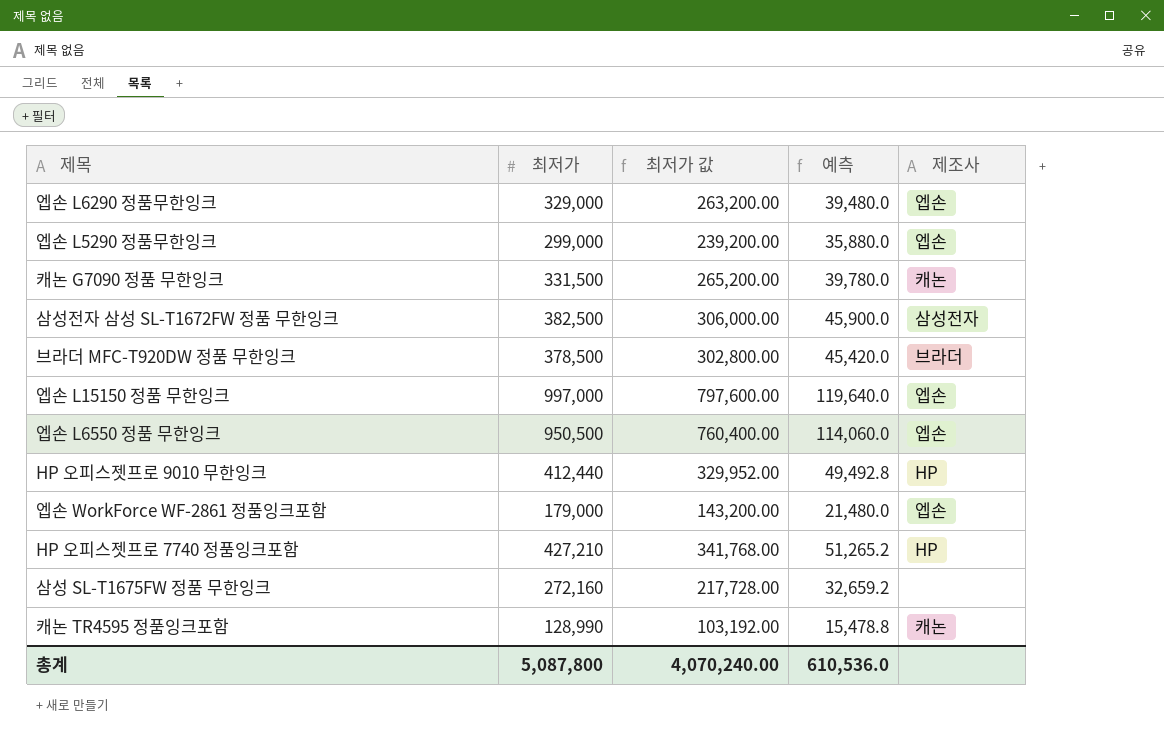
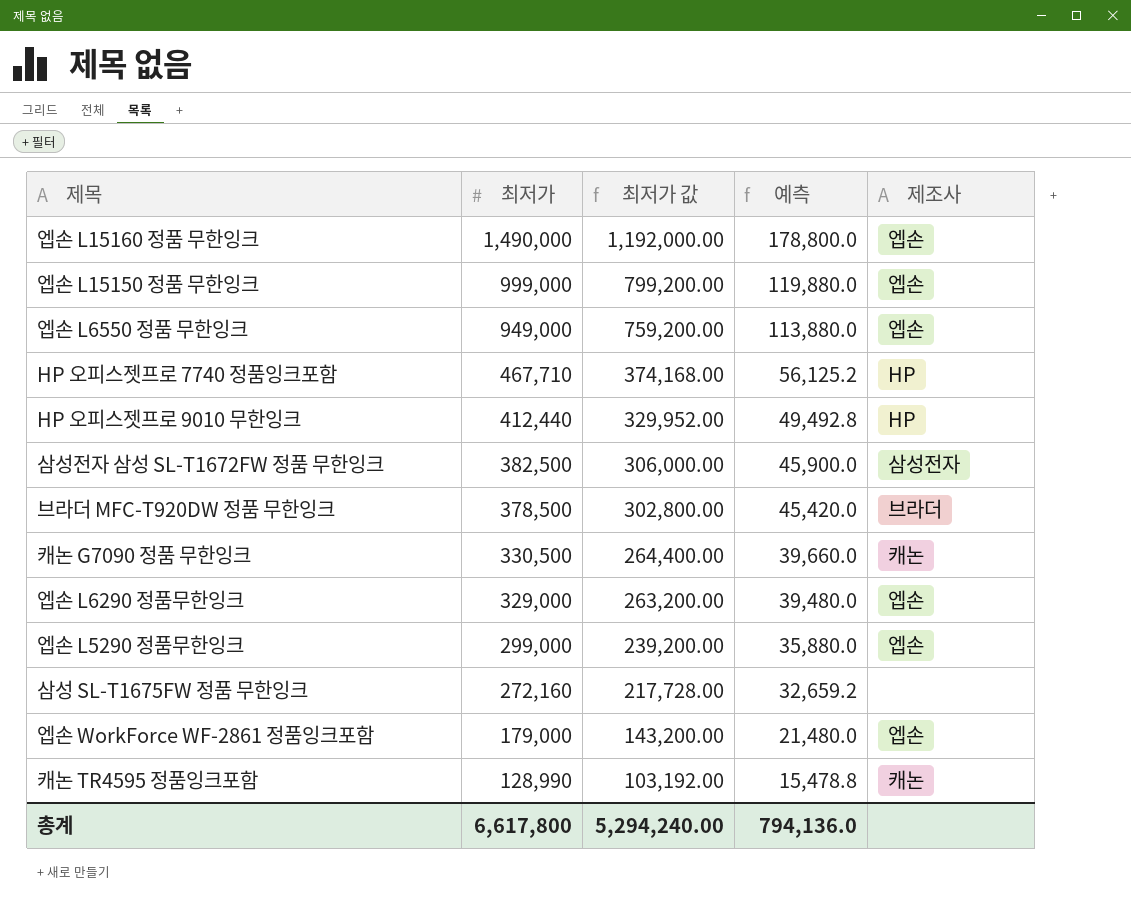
row order: none -> 최저가 descending
row 엡손 L15160 정품 무한잉크: none -> 1,490,000 | 1,192,000.00 | 178,800.0 | 엡손
엡손 L15150 정품 무한잉크 | 최저가: 997,000 -> 999,000
엡손 L15150 정품 무한잉크 | 최저가 값: 797,600.00 -> 799,200.00
엡손 L15150 정품 무한잉크 | 예측: 119,640.0 -> 119,880.0
엡손 L6550 정품 무한잉크 | 최저가: 950,500 -> 949,000
엡손 L6550 정품 무한잉크 | 최저가 값: 760,400.00 -> 759,200.00
엡손 L6550 정품 무한잉크 | 예측: 114,060.0 -> 113,880.0
HP 오피스젯프로 7740 정품잉크포함 | 최저가: 427,210 -> 467,710
HP 오피스젯프로 7740 정품잉크포함 | 최저가 값: 341,768.00 -> 374,168.00
HP 오피스젯프로 7740 정품잉크포함 | 예측: 51,265.2 -> 56,125.2
캐논 G7090 정품 무한잉크 | 최저가: 331,500 -> 330,500
캐논 G7090 정품 무한잉크 | 최저가 값: 265,200.00 -> 264,400.00
캐논 G7090 정품 무한잉크 | 예측: 39,780.0 -> 39,660.0
총계 | 최저가: 5,087,800 -> 6,617,800
총계 | 최저가 값: 4,070,240.00 -> 5,294,240.00
총계 | 예측: 610,536.0 -> 794,136.0

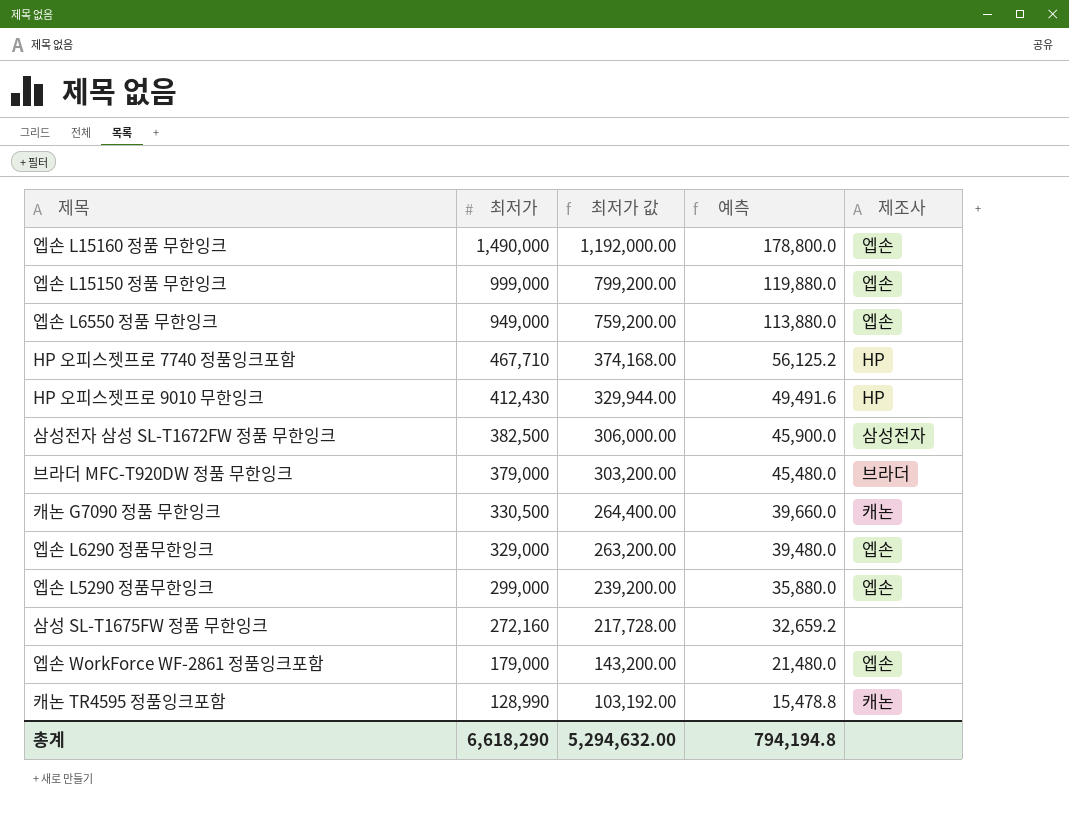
HP 오피스젯프로 9010 무한잉크 | 최저가: 412,440 -> 412,430
HP 오피스젯프로 9010 무한잉크 | 최저가 값: 329,952.00 -> 329,944.00
HP 오피스젯프로 9010 무한잉크 | 예측: 49,492.8 -> 49,491.6
브라더 MFC-T920DW 정품 무한잉크 | 최저가: 378,500 -> 379,000
브라더 MFC-T920DW 정품 무한잉크 | 최저가 값: 302,800.00 -> 303,200.00
브라더 MFC-T920DW 정품 무한잉크 | 예측: 45,420.0 -> 45,480.0
총계 | 최저가: 6,617,800 -> 6,618,290
총계 | 최저가 값: 5,294,240.00 -> 5,294,632.00
총계 | 예측: 794,136.0 -> 794,194.8

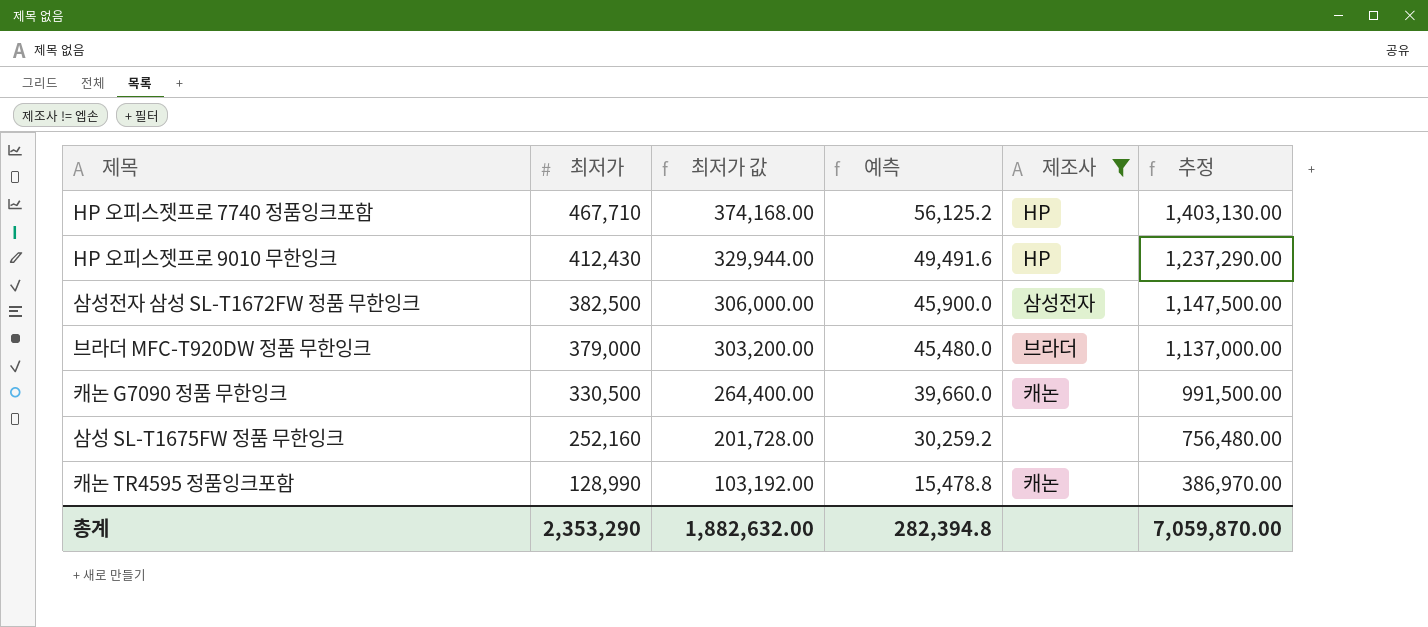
filter: none -> 제조사 != 엡손
column 추정 | formula: none -> [최저가] * 3
삼성 SL-T1675FW 정품 무한잉크 | 최저가: 272,160 -> 252,160
삼성 SL-T1675FW 정품 무한잉크 | 최저가 값: 217,728.00 -> 201,728.00
삼성 SL-T1675FW 정품 무한잉크 | 예측: 32,659.2 -> 30,259.2
총계 | 최저가: 6,618,290 -> 2,353,290
총계 | 최저가 값: 5,294,632.00 -> 1,882,632.00
총계 | 예측: 794,194.8 -> 282,394.8

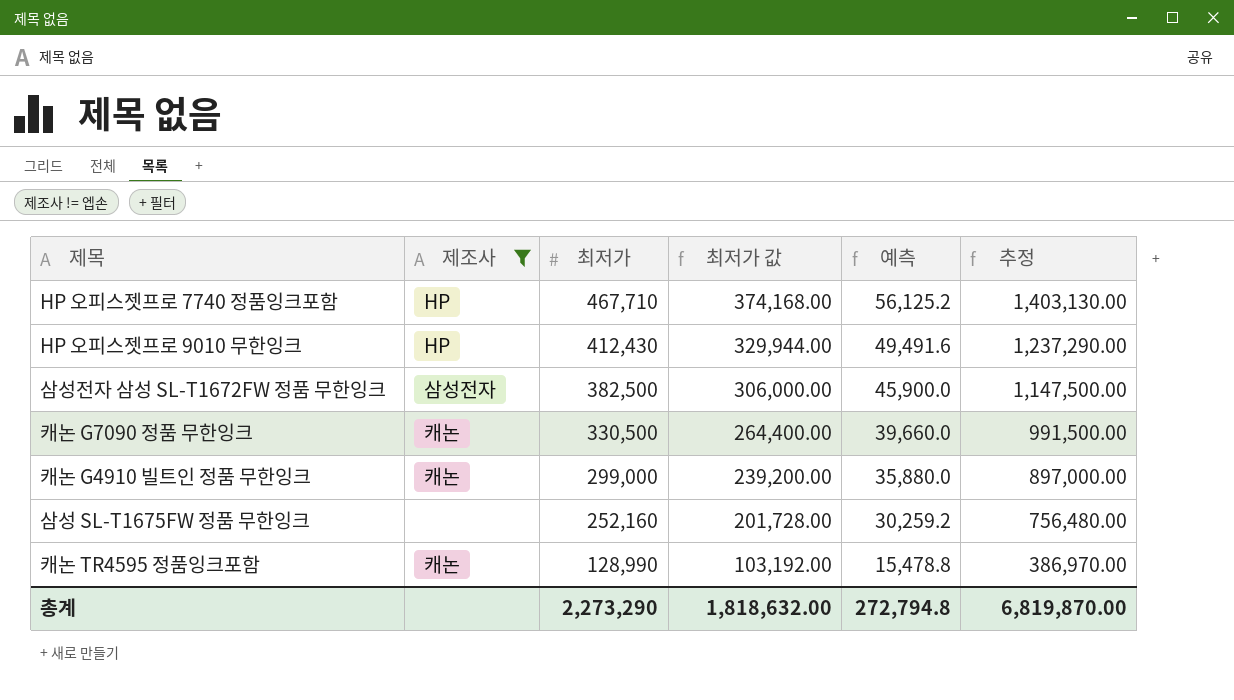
column 제조사 | position: 5 -> 2
row 브라더 MFC-T920DW 정품 무한잉크: 379,000 | 303,200.00 | 45,480.0 | 브라더 | 1,137,000.00 -> none
row 캐논 G4910 빌트인 정품 무한잉크: none -> 캐논 | 299,000 | 239,200.00 | 35,880.0 | 897,000.00
총계 | 최저가: 2,353,290 -> 2,273,290
총계 | 최저가 값: 1,882,632.00 -> 1,818,632.00
총계 | 예측: 282,394.8 -> 272,794.8
총계 | 추정: 7,059,870.00 -> 6,819,870.00

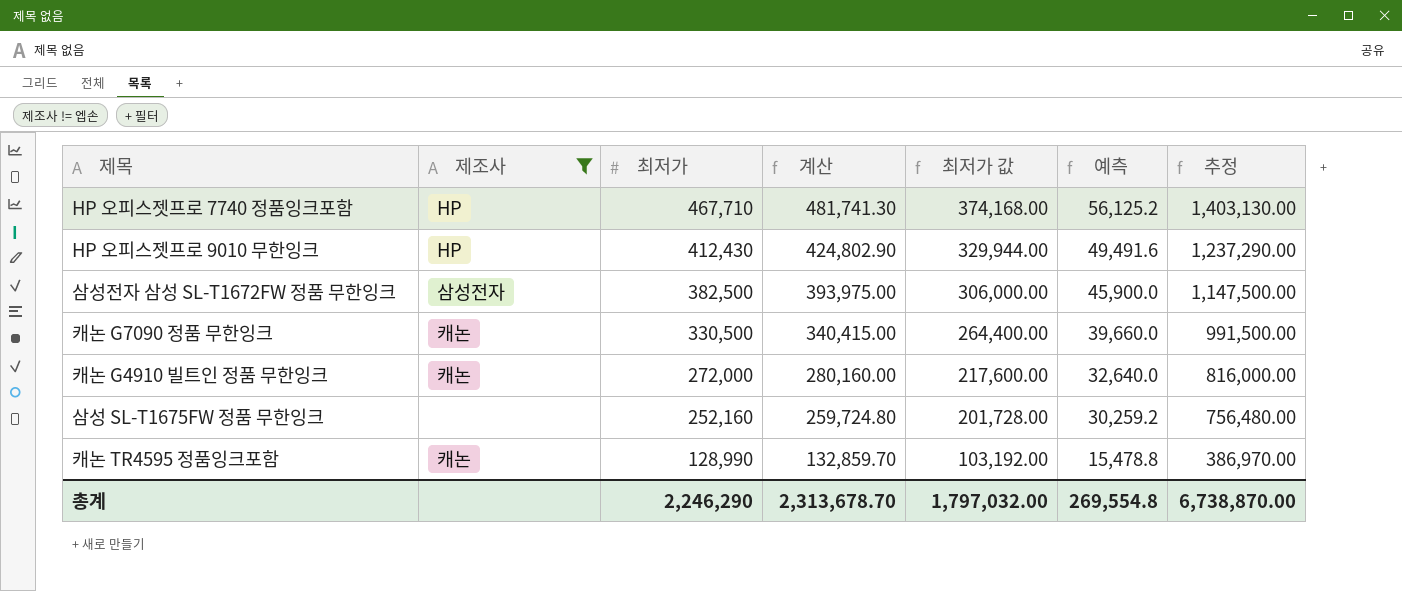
column 계산 | formula: none -> [최저가] * 1.03
캐논 G4910 빌트인 정품 무한잉크 | 최저가: 299,000 -> 272,000
캐논 G4910 빌트인 정품 무한잉크 | 최저가 값: 239,200.00 -> 217,600.00
캐논 G4910 빌트인 정품 무한잉크 | 예측: 35,880.0 -> 32,640.0
캐논 G4910 빌트인 정품 무한잉크 | 추정: 897,000.00 -> 816,000.00
총계 | 최저가: 2,273,290 -> 2,246,290
총계 | 최저가 값: 1,818,632.00 -> 1,797,032.00
총계 | 예측: 272,794.8 -> 269,554.8
총계 | 추정: 6,819,870.00 -> 6,738,870.00

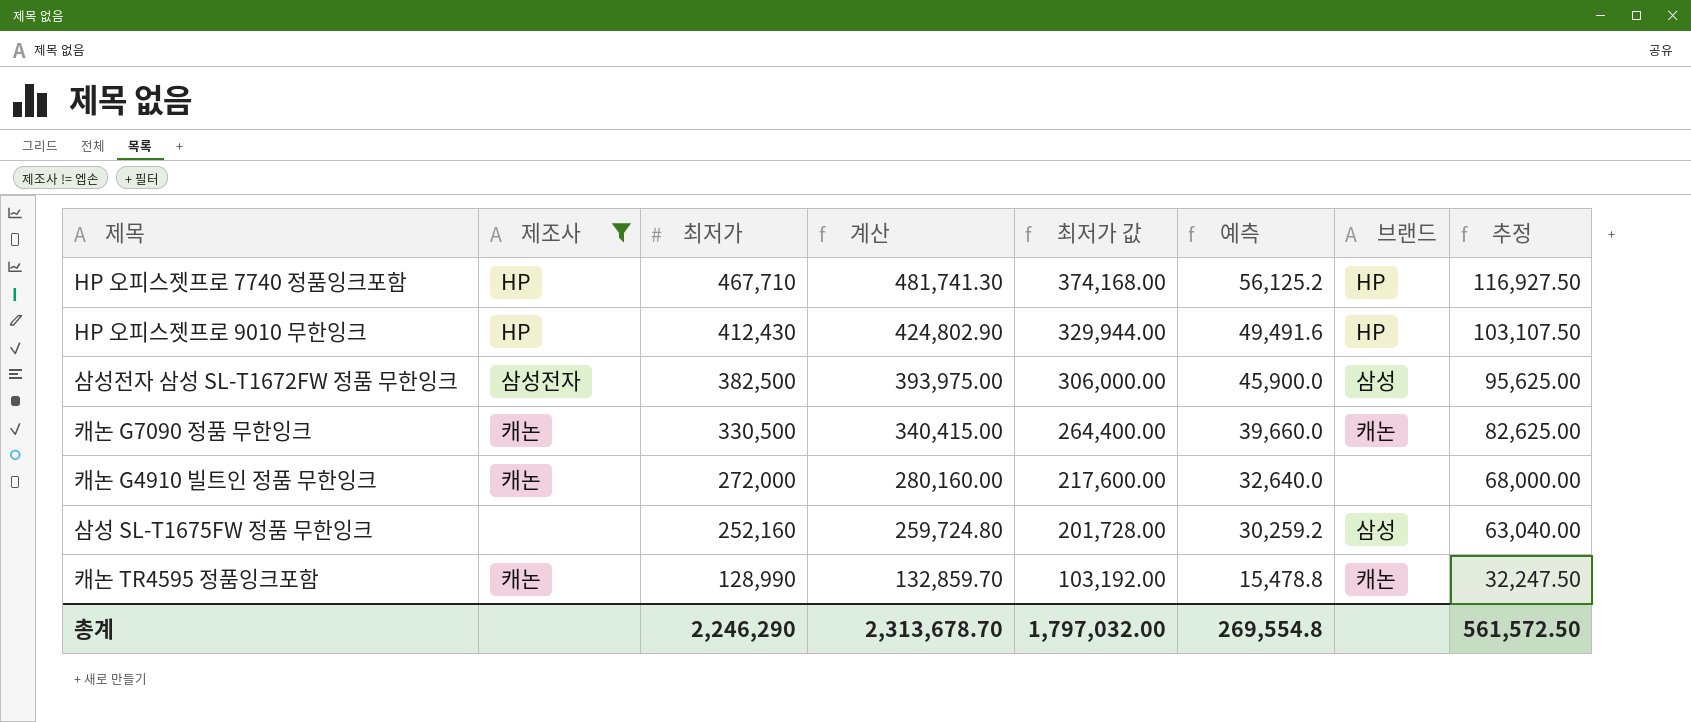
column 브랜드 | position: none -> 7
column 추정 | formula: [최저가] * 3 -> [최저가] * 0.25
총계 | 추정: 6,738,870.00 -> 561,572.50

